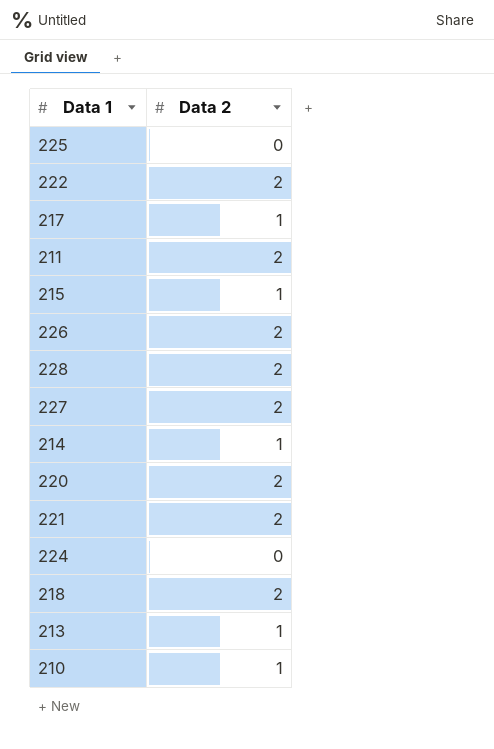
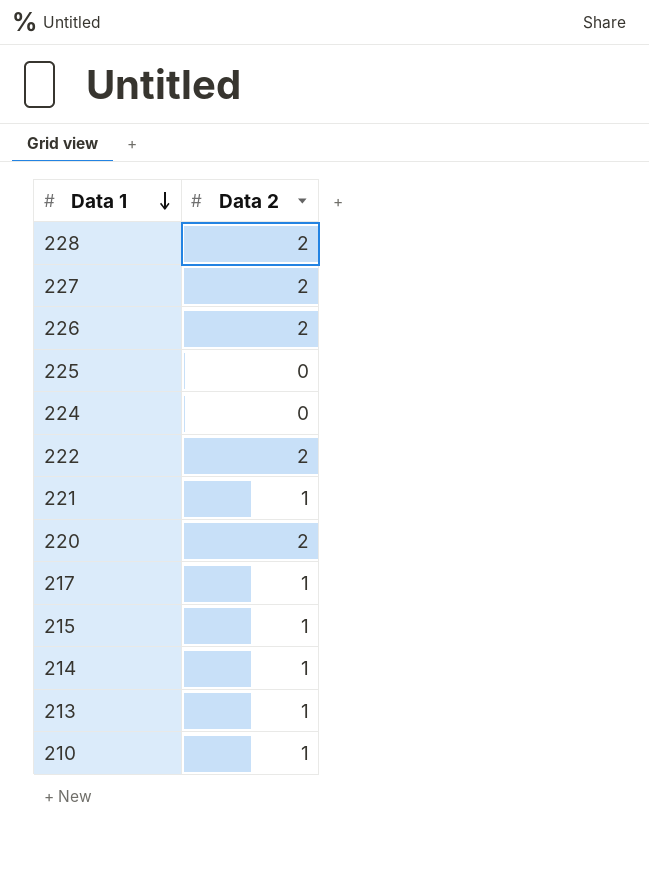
row order: none -> Data 1 descending
row 211: 2 -> none
row 218: 2 -> none
221 | Data 2: 2 -> 1

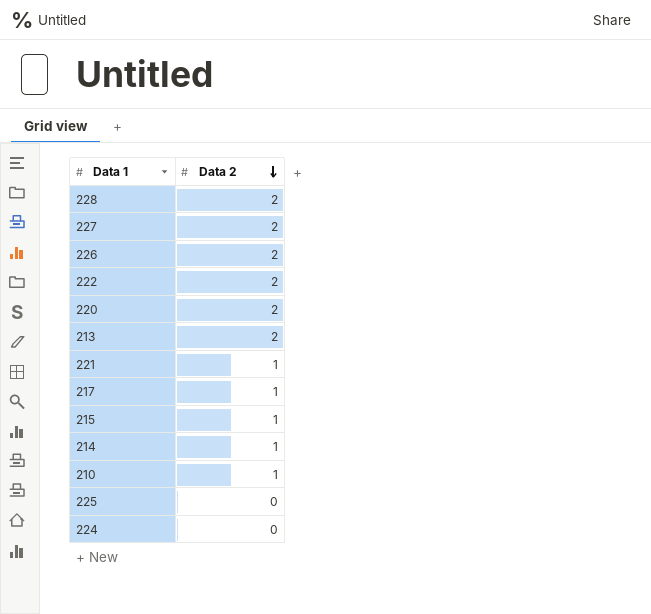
row order: Data 1 descending -> Data 2 descending
213 | Data 2: 1 -> 2

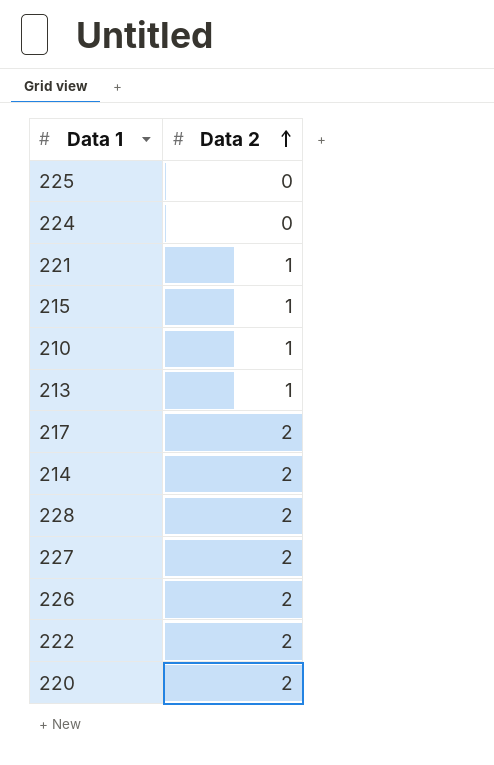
row order: Data 2 descending -> Data 2 ascending
213 | Data 2: 2 -> 1
217 | Data 2: 1 -> 2
214 | Data 2: 1 -> 2

